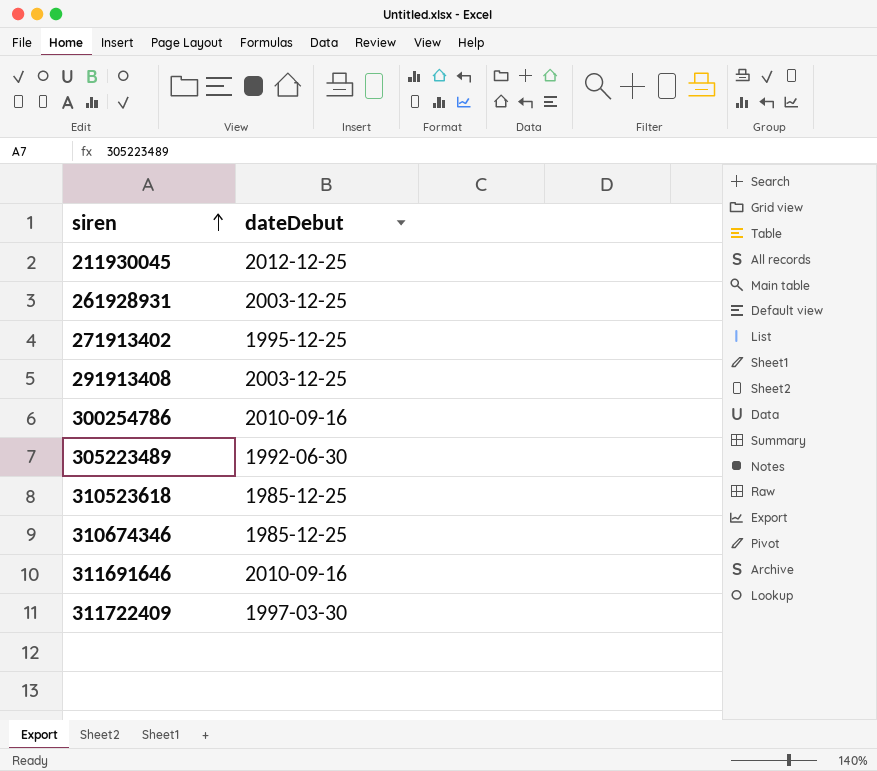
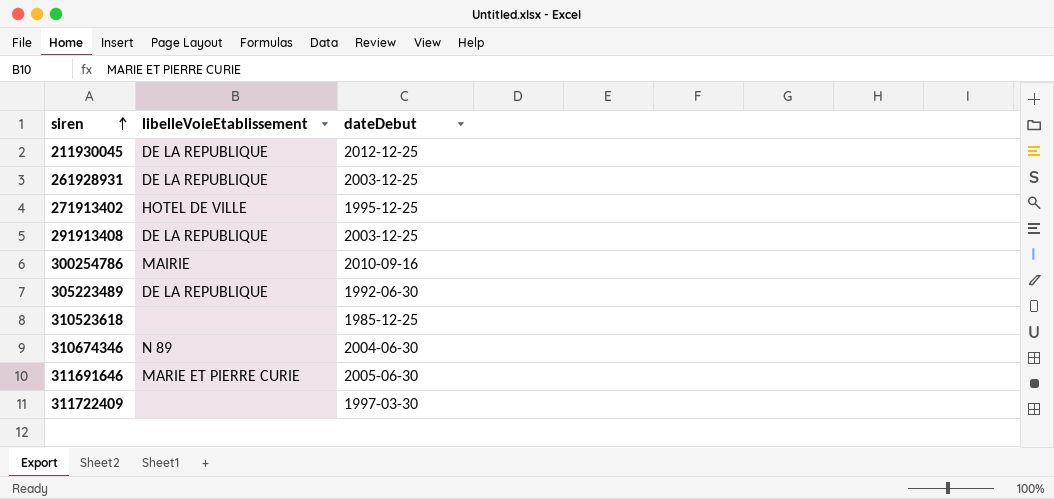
column libelleVoieEtablissement | position: none -> 2
310674346 | dateDebut: 1985-12-25 -> 2004-06-30
311691646 | dateDebut: 2010-09-16 -> 2005-06-30

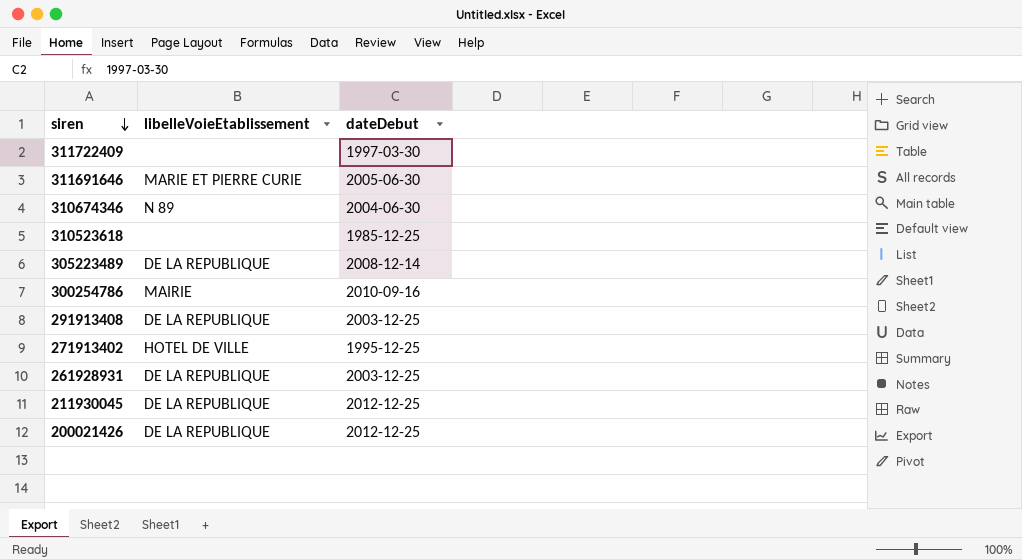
row order: siren ascending -> siren descending
305223489 | dateDebut: 1992-06-30 -> 2008-12-14
row 200021426: none -> DE LA REPUBLIQUE | 2012-12-25

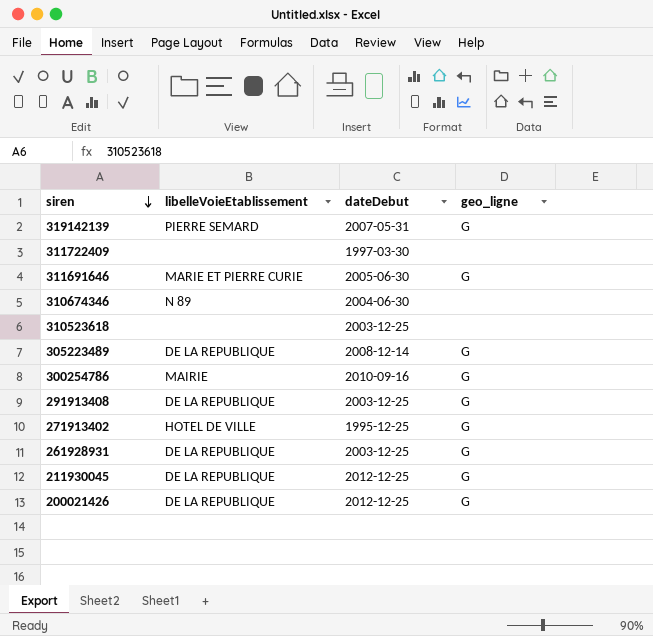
column geo_ligne | position: none -> 4
row 319142139: none -> PIERRE SEMARD | 2007-05-31 | G
310523618 | dateDebut: 1985-12-25 -> 2003-12-25

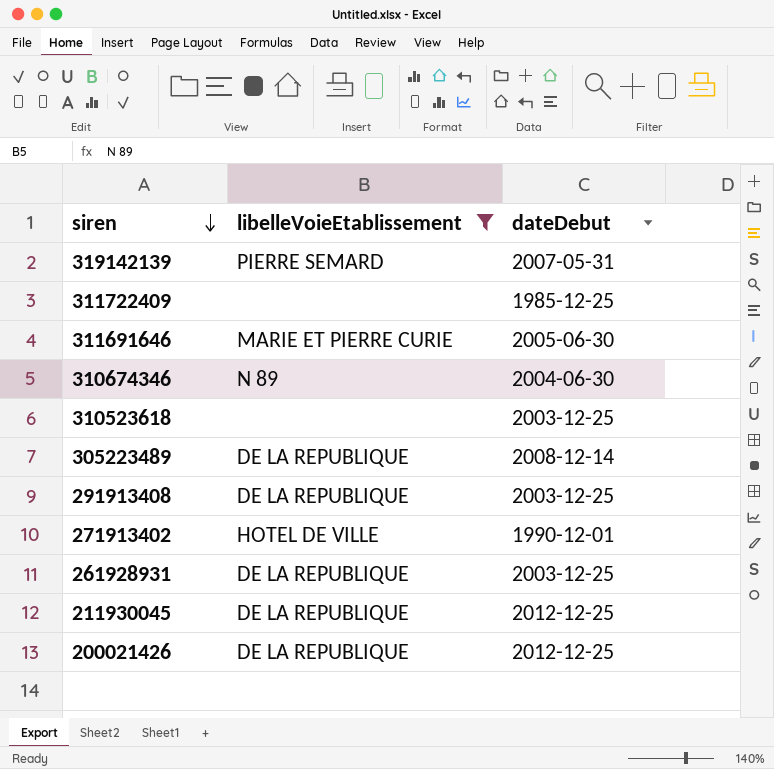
filter: none -> libelleVoieEtablissement != MAIRIE
column geo_ligne | position: 4 -> none
311722409 | dateDebut: 1997-03-30 -> 1985-12-25
271913402 | dateDebut: 1995-12-25 -> 1990-12-01

